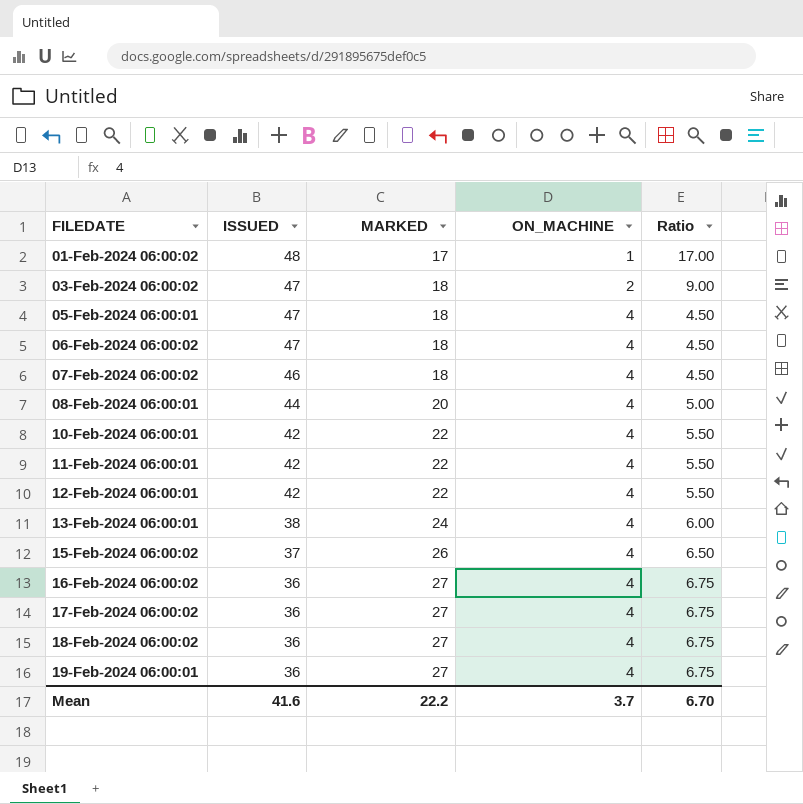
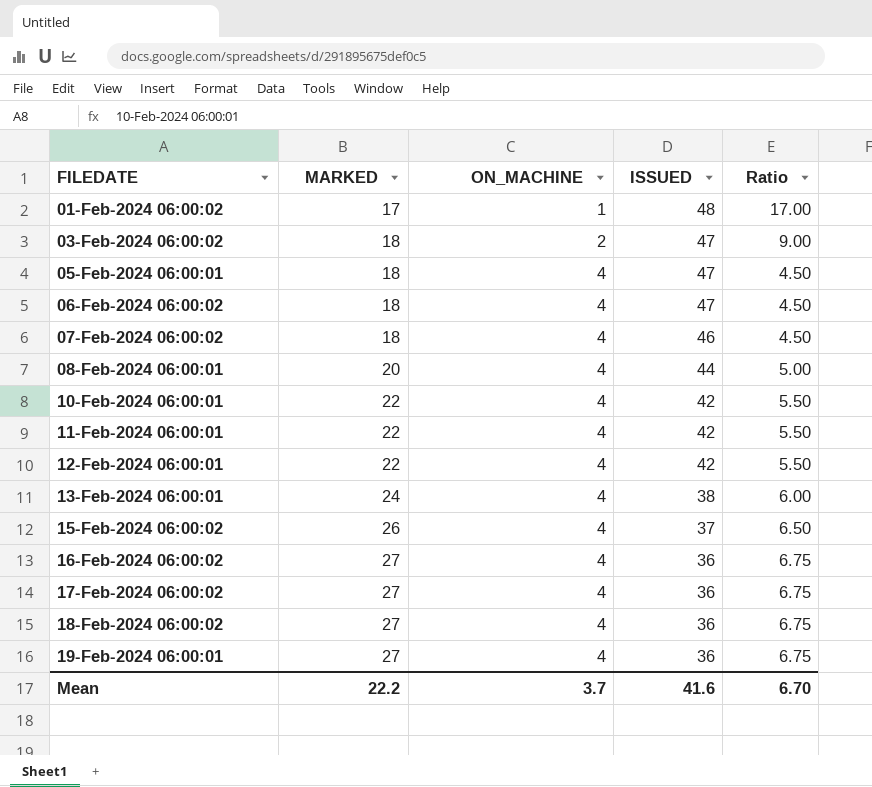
column ISSUED | position: 2 -> 4

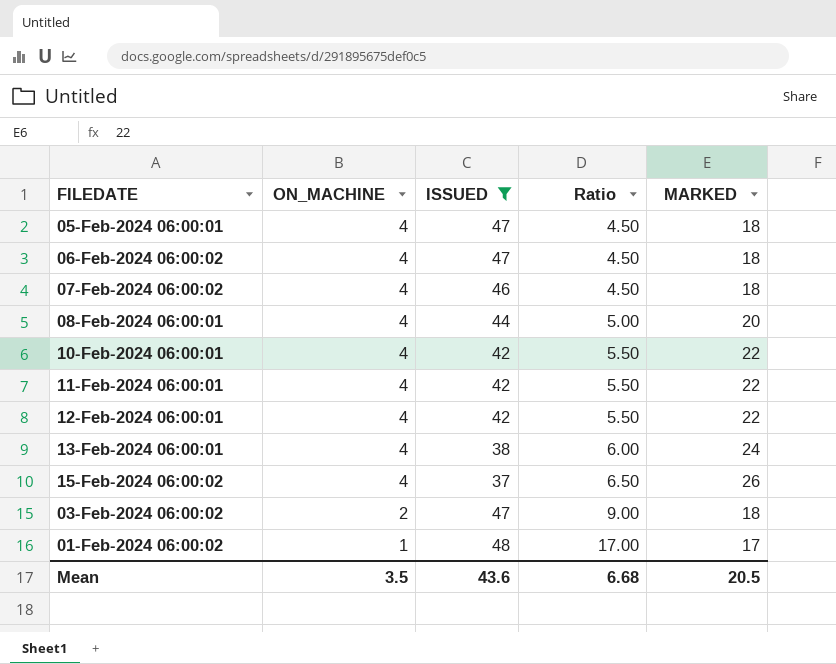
filter: none -> ISSUED != 36
row order: FILEDATE ascending -> ON_MACHINE descending
column MARKED | position: 2 -> 5
Mean | ON_MACHINE: 3.7 -> 3.5
Mean | ISSUED: 41.6 -> 43.6
Mean | Ratio: 6.70 -> 6.68
Mean | MARKED: 22.2 -> 20.5

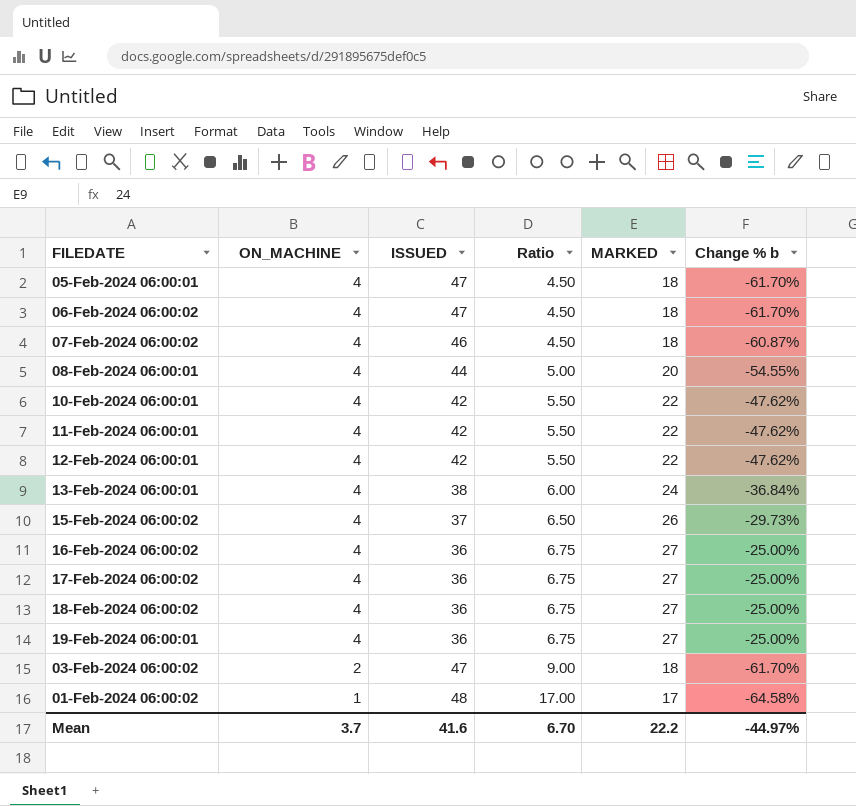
filter: ISSUED != 36 -> none
column Change % b | formula: none -> ([MARKED] - [ISSUED]) / [ISSUED]
Mean | ON_MACHINE: 3.5 -> 3.7
Mean | ISSUED: 43.6 -> 41.6
Mean | Ratio: 6.68 -> 6.70
Mean | MARKED: 20.5 -> 22.2

